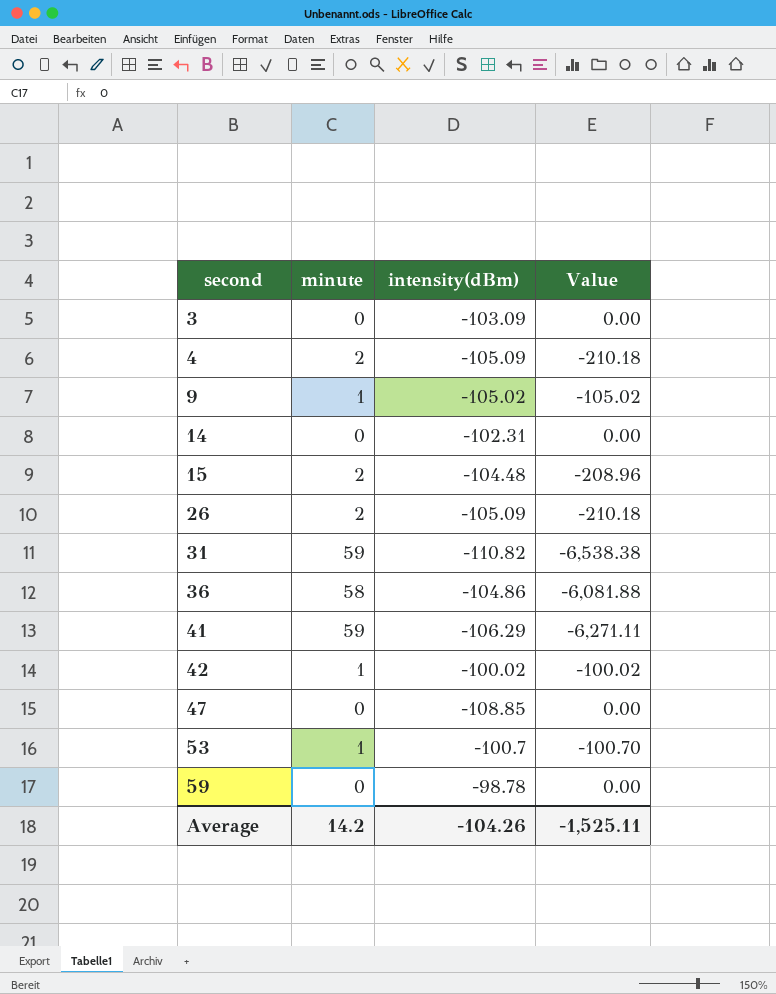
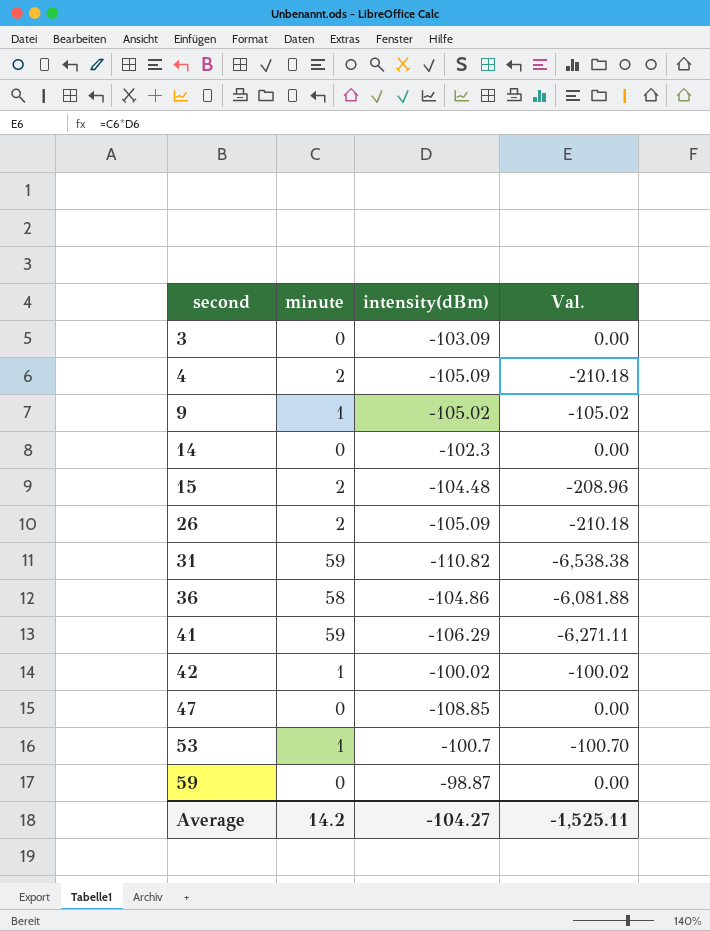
column name: Value -> Val.
14 | intensity(dBm): -102.31 -> -102.3
59 | intensity(dBm): -98.78 -> -98.87
Average | intensity(dBm): -104.26 -> -104.27

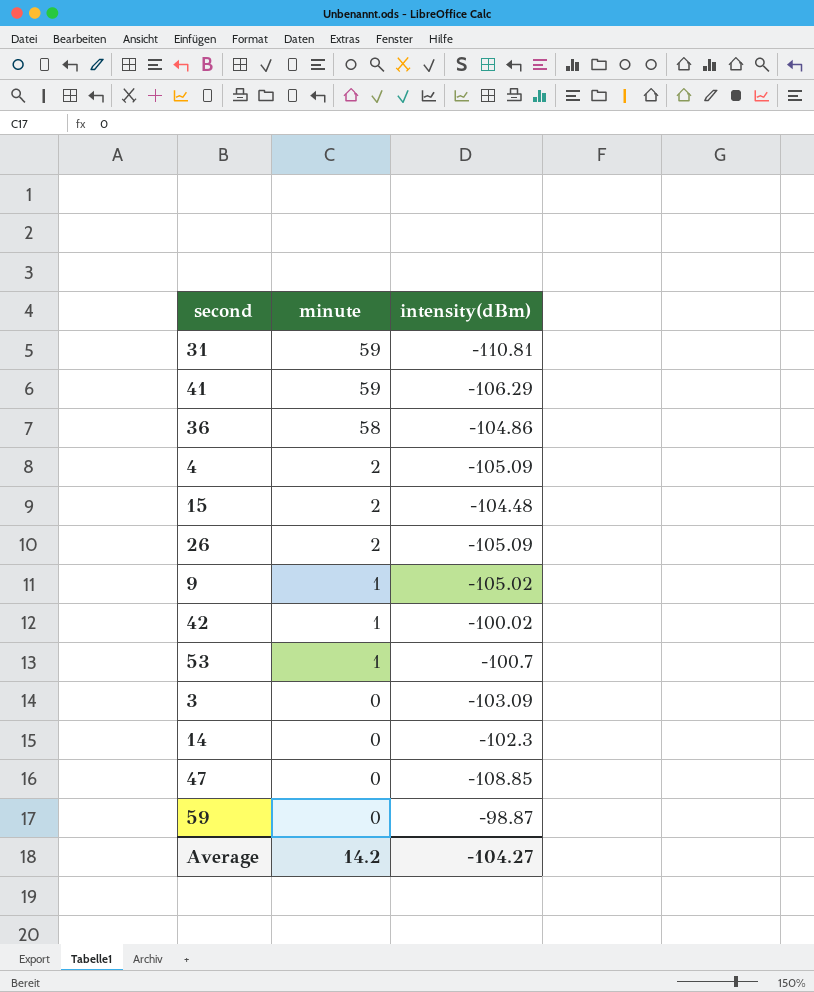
row order: second ascending -> minute descending
column Val. | formula: [minute] * [intensity(dBm)] -> none
31 | intensity(dBm): -110.82 -> -110.81

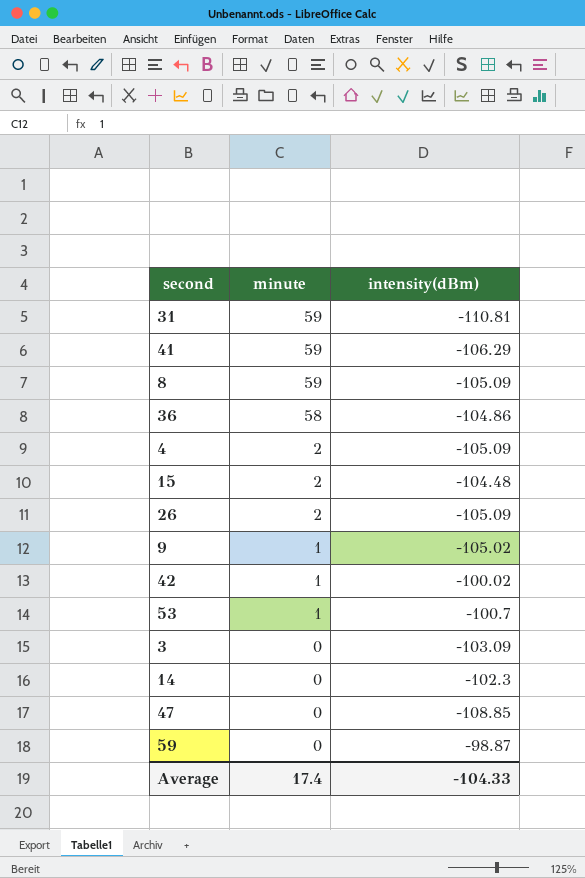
row 8: none -> 59 | -105.09
Average | minute: 14.2 -> 17.4
Average | intensity(dBm): -104.27 -> -104.33

